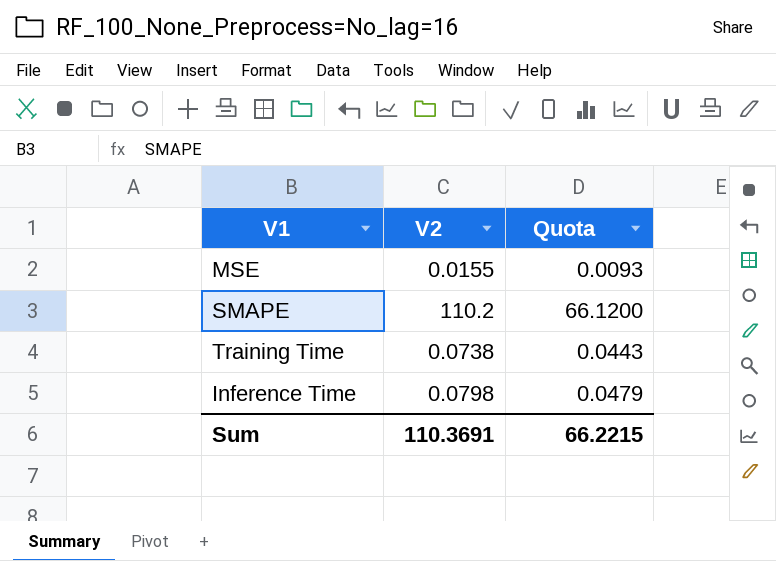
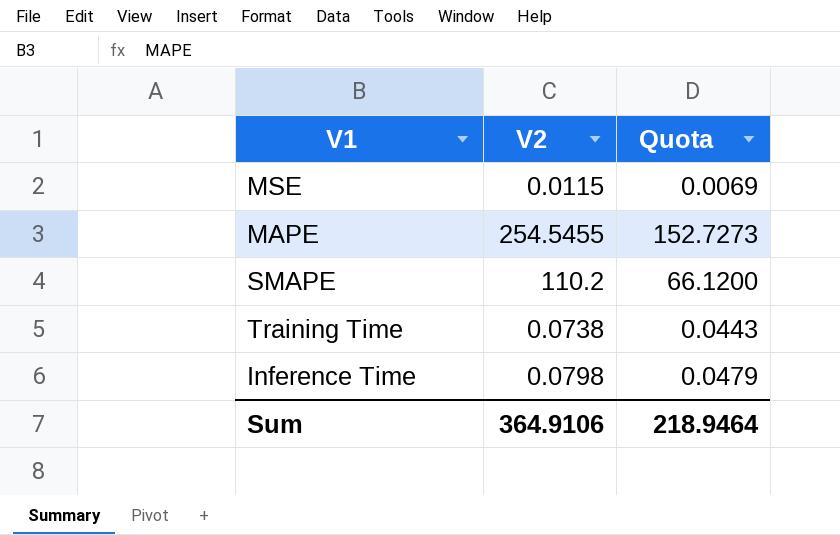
MSE | V2: 0.0155 -> 0.0115
MSE | Quota: 0.0093 -> 0.0069
row MAPE: none -> 254.5455 | 152.7273
Sum | V2: 110.3691 -> 364.9106
Sum | Quota: 66.2215 -> 218.9464

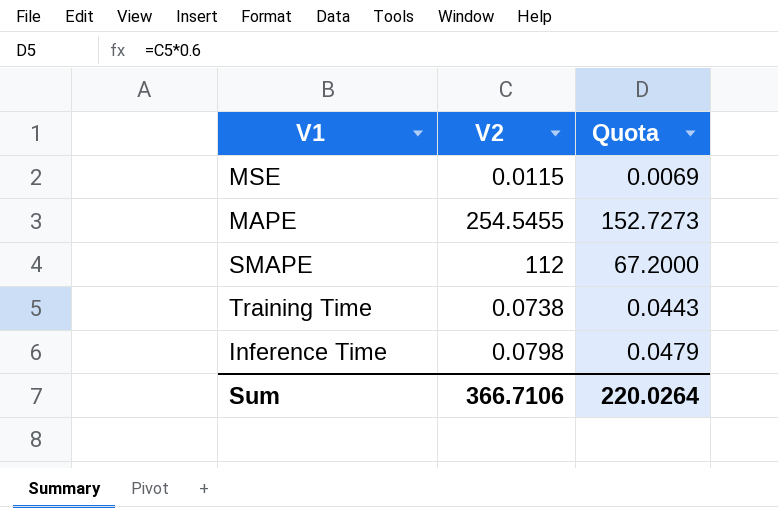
SMAPE | V2: 110.2 -> 112
SMAPE | Quota: 66.1200 -> 67.2000
Sum | V2: 364.9106 -> 366.7106
Sum | Quota: 218.9464 -> 220.0264

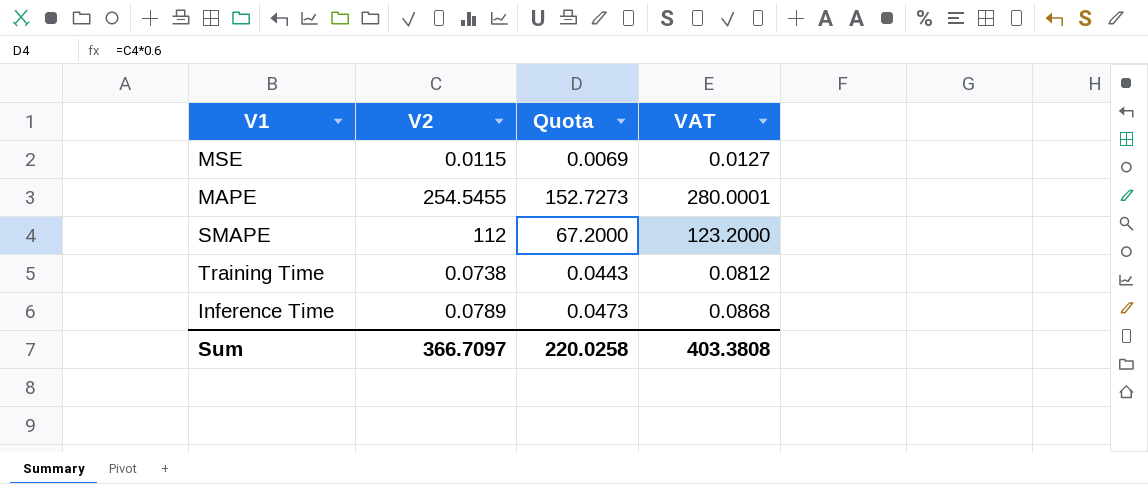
column VAT | formula: none -> [V2] * 1.1
Inference Time | V2: 0.0798 -> 0.0789
Inference Time | Quota: 0.0479 -> 0.0473
Sum | V2: 366.7106 -> 366.7097
Sum | Quota: 220.0264 -> 220.0258

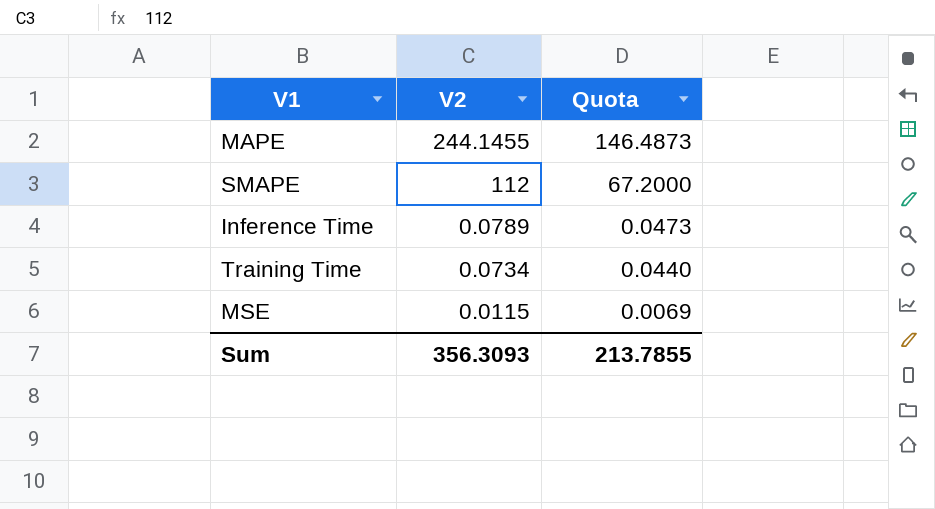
row order: none -> V2 descending
column VAT | formula: [V2] * 1.1 -> none
MAPE | V2: 254.5455 -> 244.1455
MAPE | Quota: 152.7273 -> 146.4873
Training Time | V2: 0.0738 -> 0.0734
Training Time | Quota: 0.0443 -> 0.0440
Sum | V2: 366.7097 -> 356.3093
Sum | Quota: 220.0258 -> 213.7855

